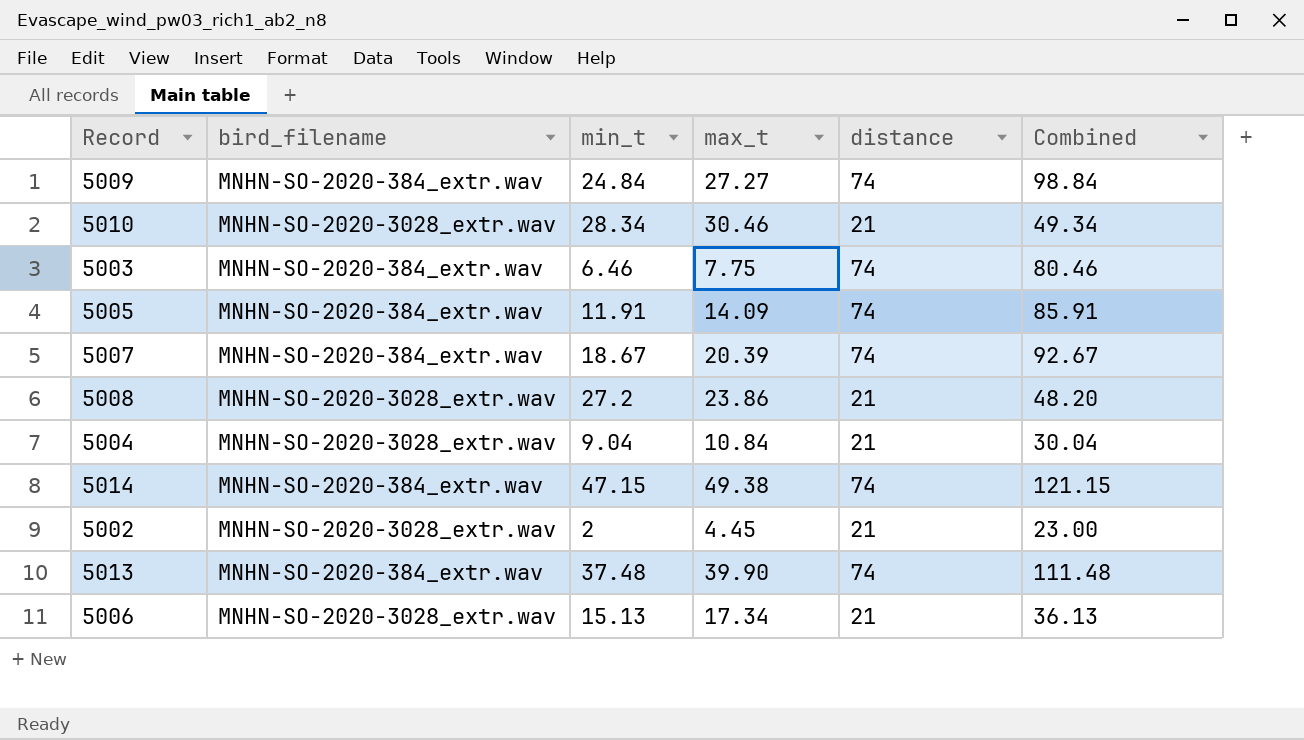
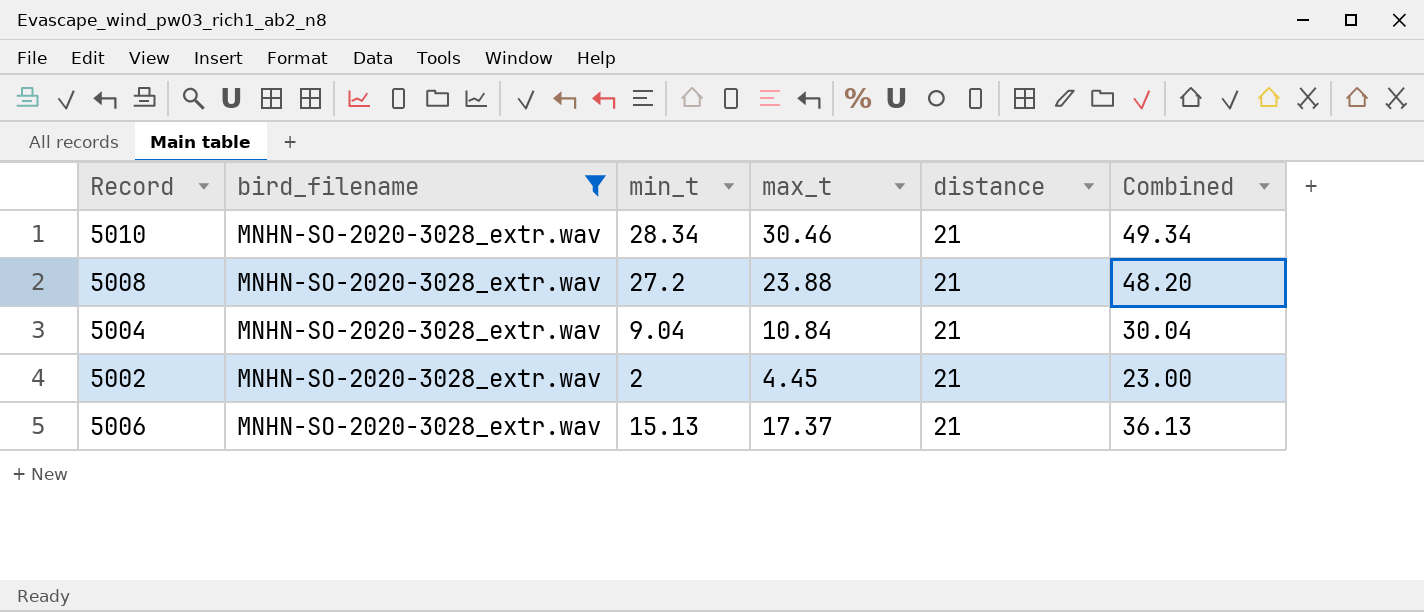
filter: none -> bird_filename = MNHN-SO-2020-3028_extr.wav
5008 | max_t: 23.86 -> 23.88
5006 | max_t: 17.34 -> 17.37

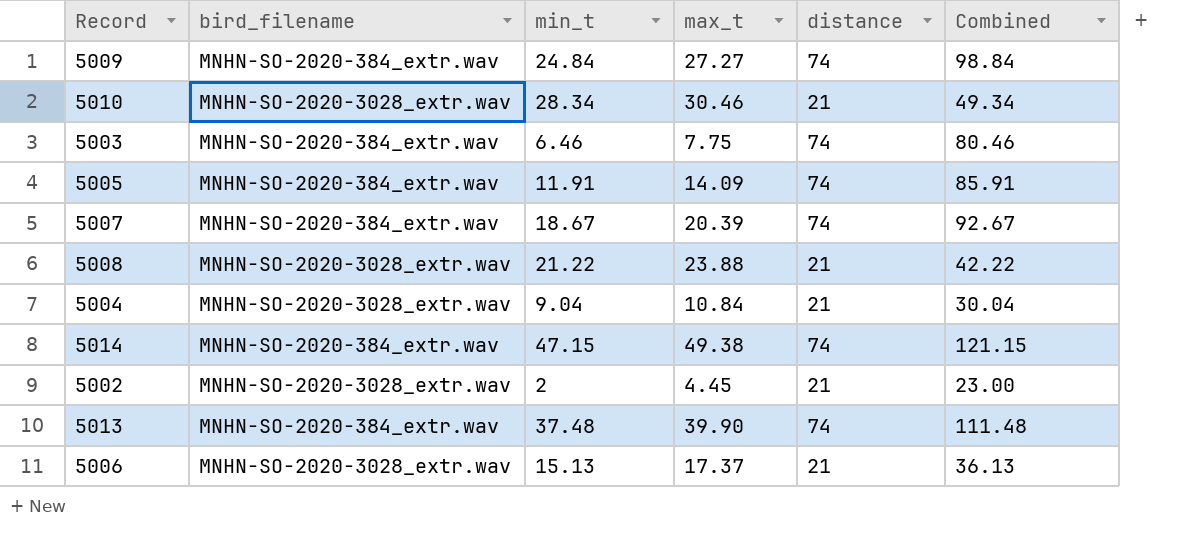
filter: bird_filename = MNHN-SO-2020-3028_extr.wav -> none
5008 | min_t: 27.2 -> 21.22
5008 | Combined: 48.20 -> 42.22

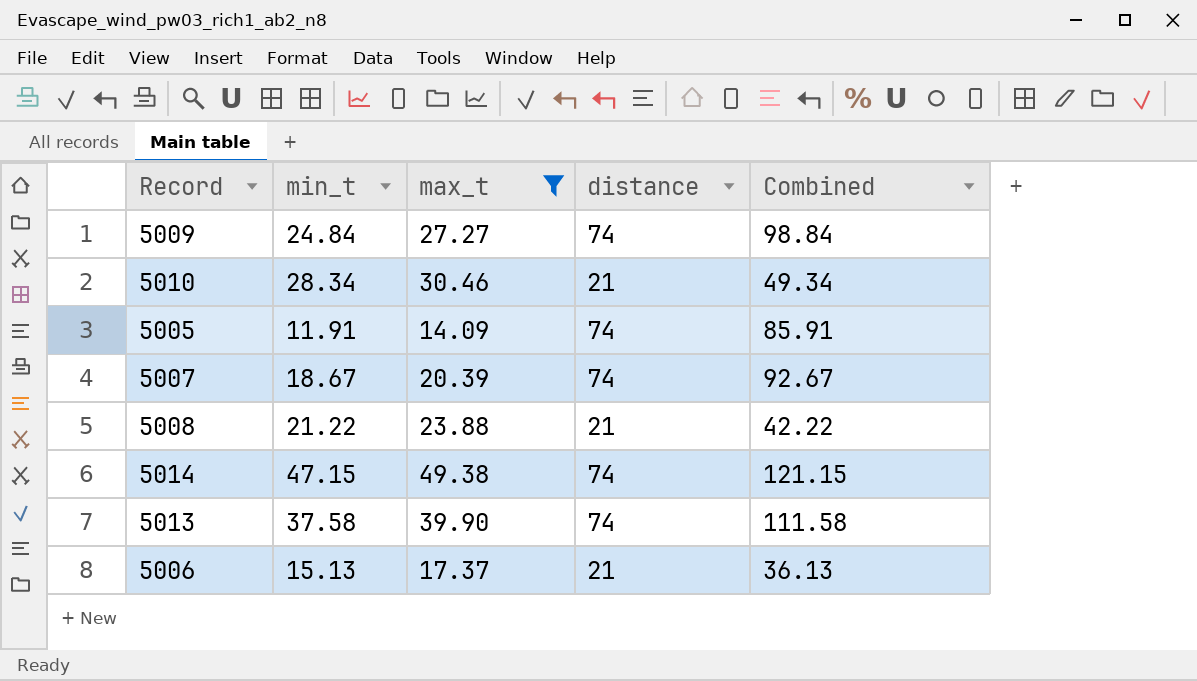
filter: none -> max_t >= 14.09
column bird_filename | position: 2 -> none
5013 | min_t: 37.48 -> 37.58
5013 | Combined: 111.48 -> 111.58

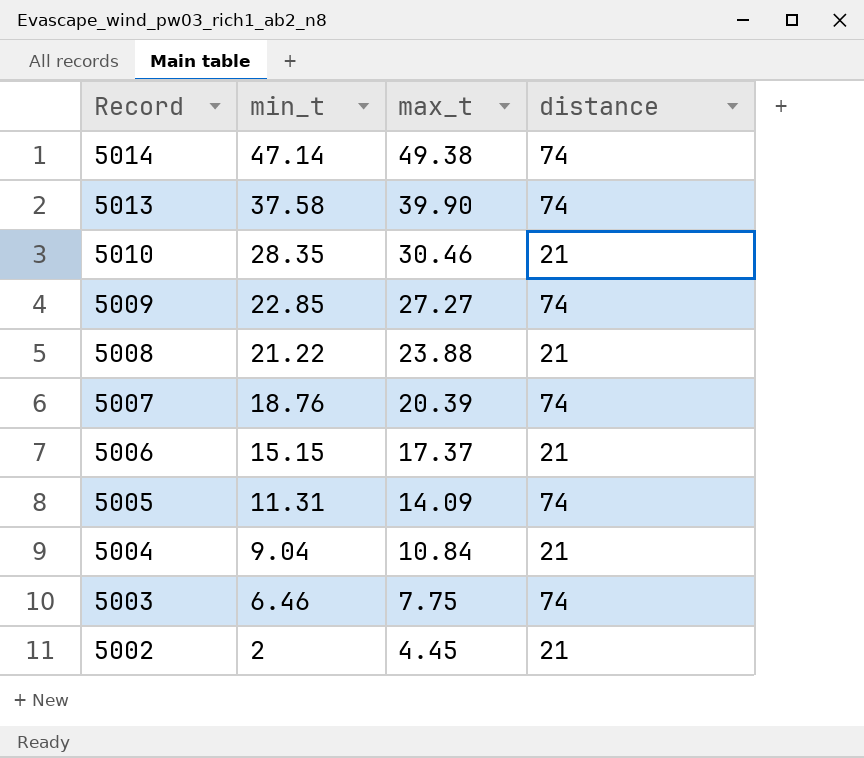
filter: max_t >= 14.09 -> none
row order: none -> Record descending
column Combined | formula: [min_t] + [distance] -> none
5014 | min_t: 47.15 -> 47.14
5010 | min_t: 28.34 -> 28.35
5009 | min_t: 24.84 -> 22.85
5007 | min_t: 18.67 -> 18.76
5006 | min_t: 15.13 -> 15.15
5005 | min_t: 11.91 -> 11.31

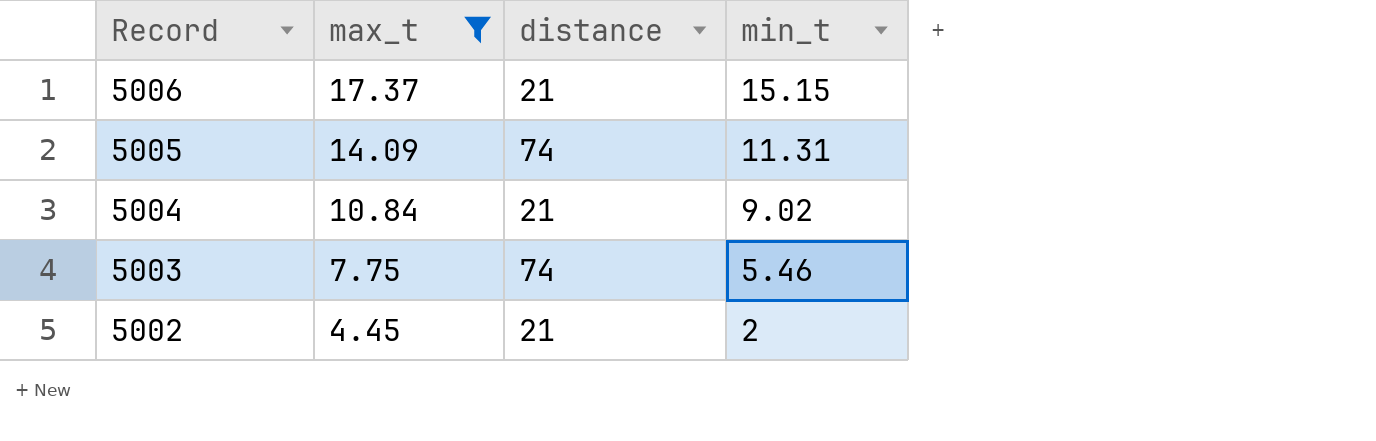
filter: none -> max_t <= 17.37
column min_t | position: 2 -> 4
5004 | min_t: 9.04 -> 9.02
5003 | min_t: 6.46 -> 5.46

